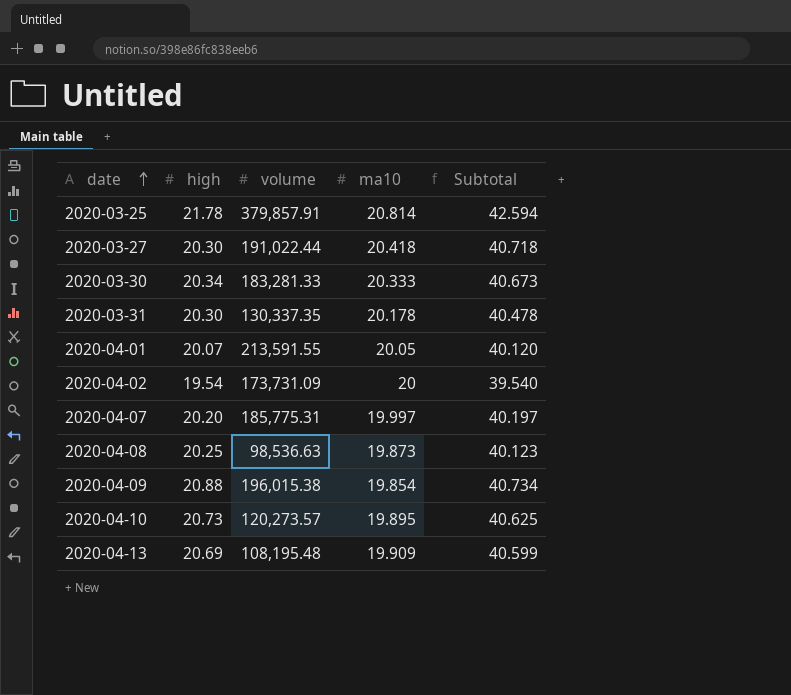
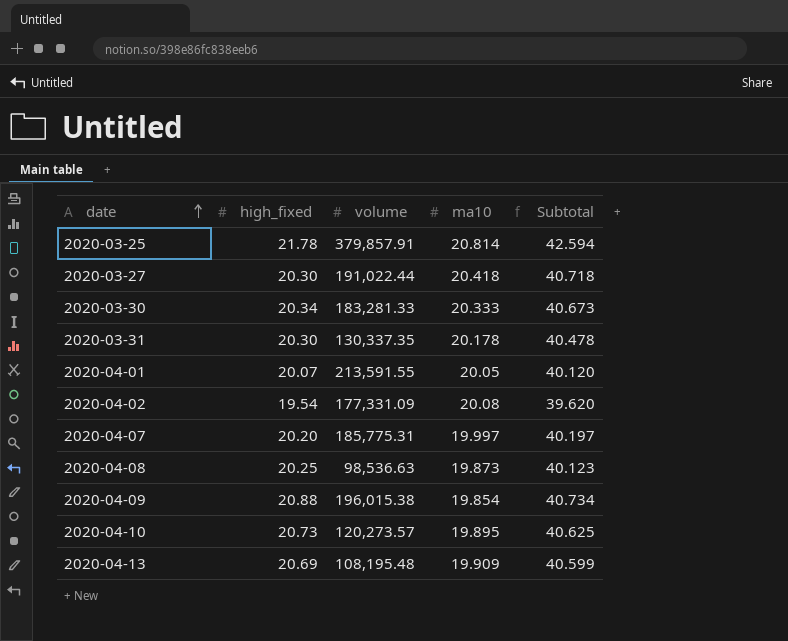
column name: high -> high_fixed
2020-04-02 | volume: 173,731.09 -> 177,331.09
2020-04-02 | ma10: 20 -> 20.08
2020-04-02 | Subtotal: 39.540 -> 39.620

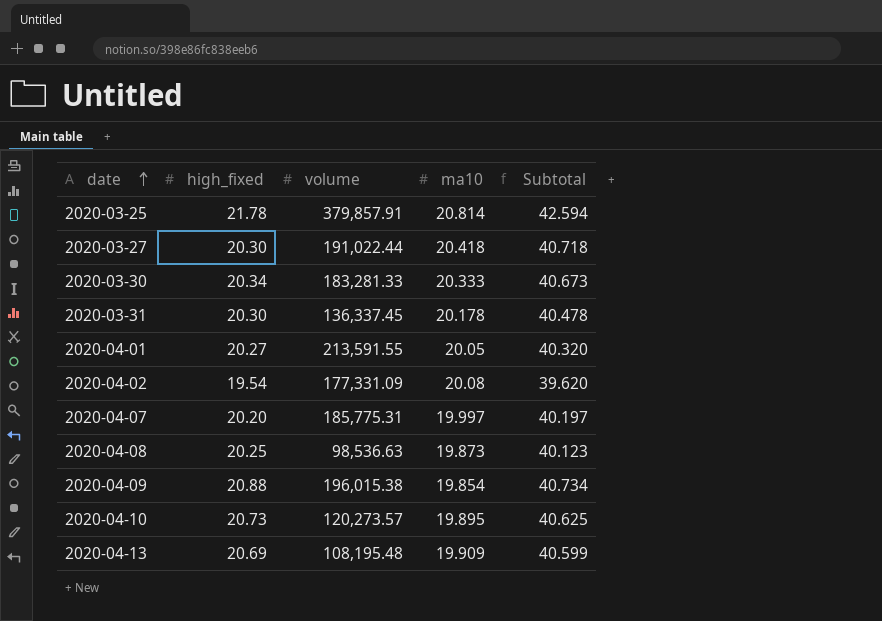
2020-03-31 | volume: 130,337.35 -> 136,337.45
2020-04-01 | high_fixed: 20.07 -> 20.27
2020-04-01 | Subtotal: 40.120 -> 40.320

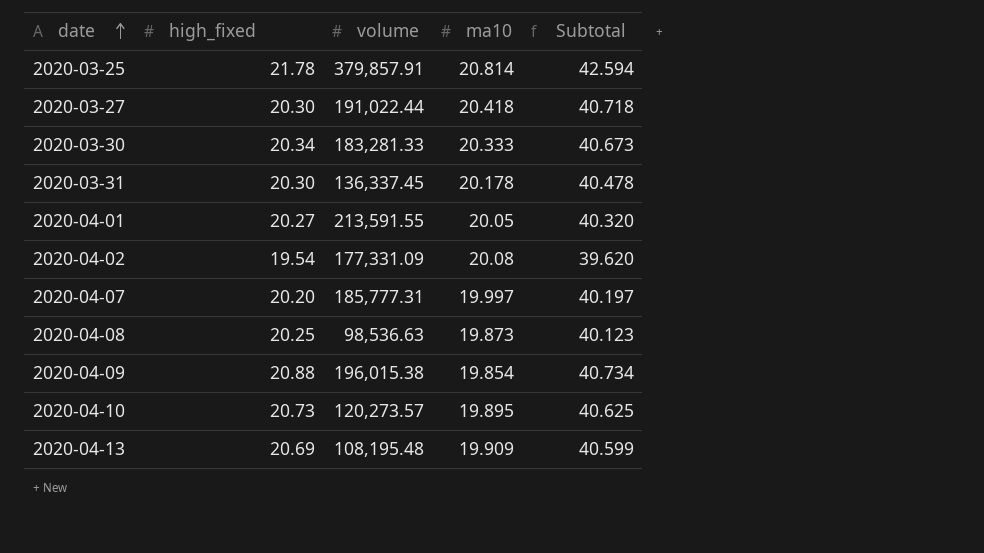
2020-04-07 | volume: 185,775.31 -> 185,777.31

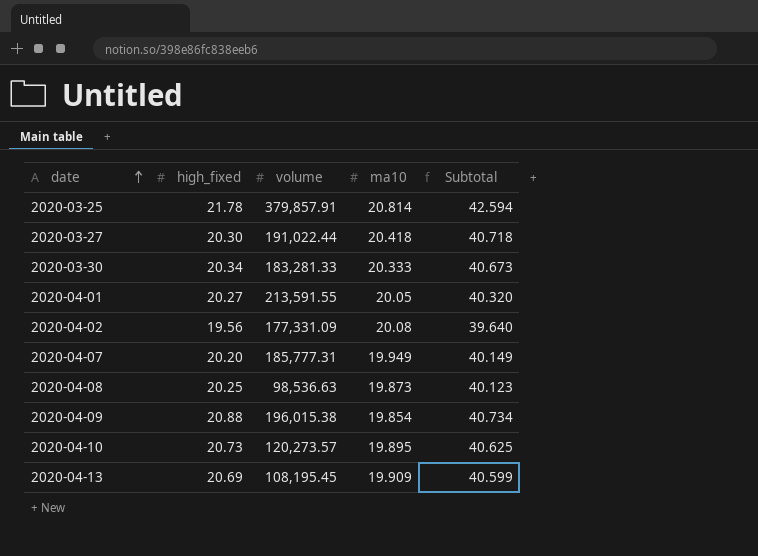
row 2020-03-31: 20.30 | 136,337.45 | 20.178 | 40.478 -> none
2020-04-02 | high_fixed: 19.54 -> 19.56
2020-04-02 | Subtotal: 39.620 -> 39.640
2020-04-07 | ma10: 19.997 -> 19.949
2020-04-07 | Subtotal: 40.197 -> 40.149
2020-04-13 | volume: 108,195.48 -> 108,195.45

